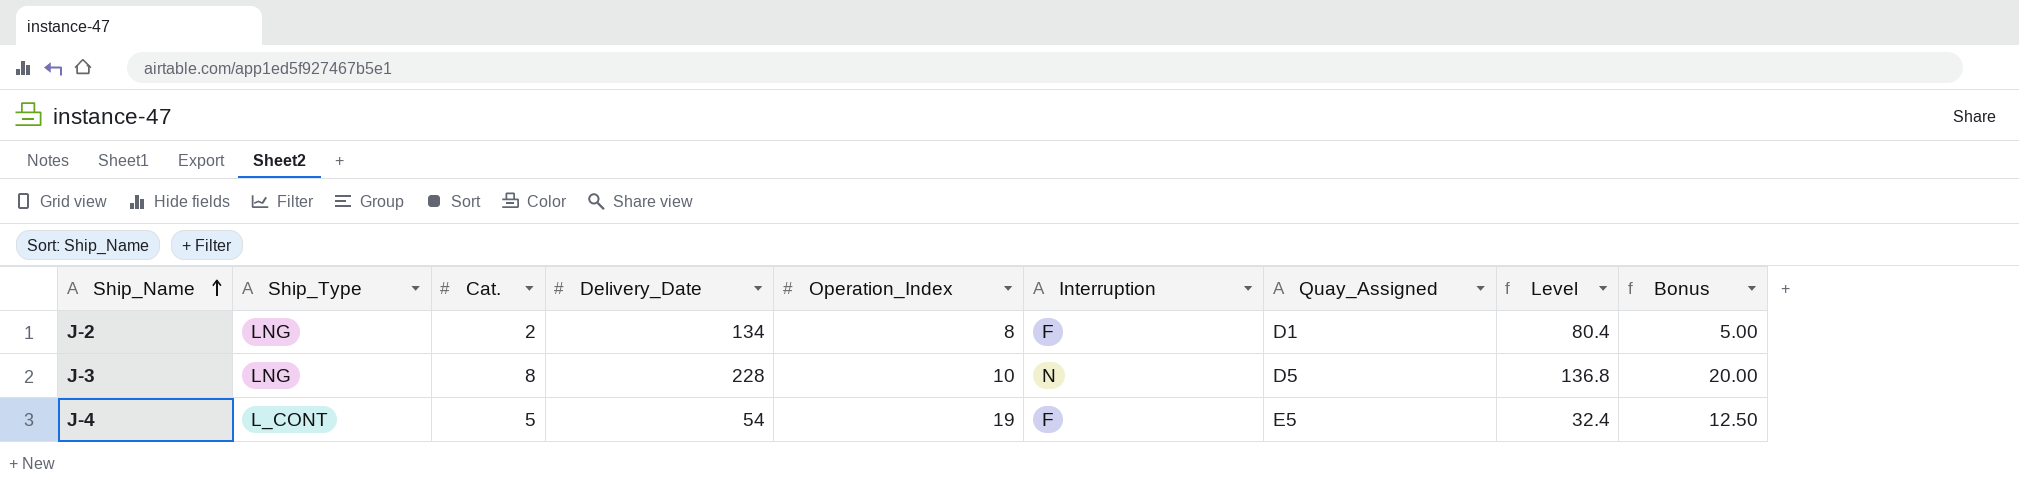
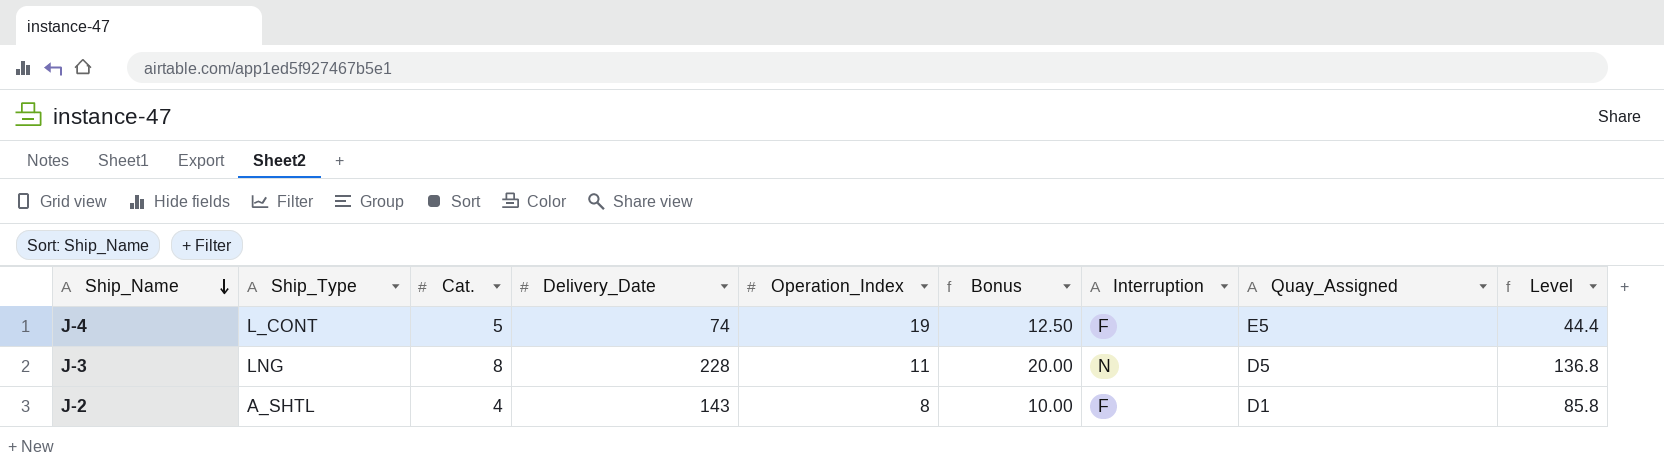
row order: Ship_Name ascending -> Ship_Name descending
column Bonus | position: 9 -> 6
J-4 | Delivery_Date: 54 -> 74
J-4 | Level: 32.4 -> 44.4
J-3 | Operation_Index: 10 -> 11
J-2 | Ship_Type: LNG -> A_SHTL
J-2 | Cat.: 2 -> 4
J-2 | Delivery_Date: 134 -> 143
J-2 | Bonus: 5.00 -> 10.00
J-2 | Level: 80.4 -> 85.8

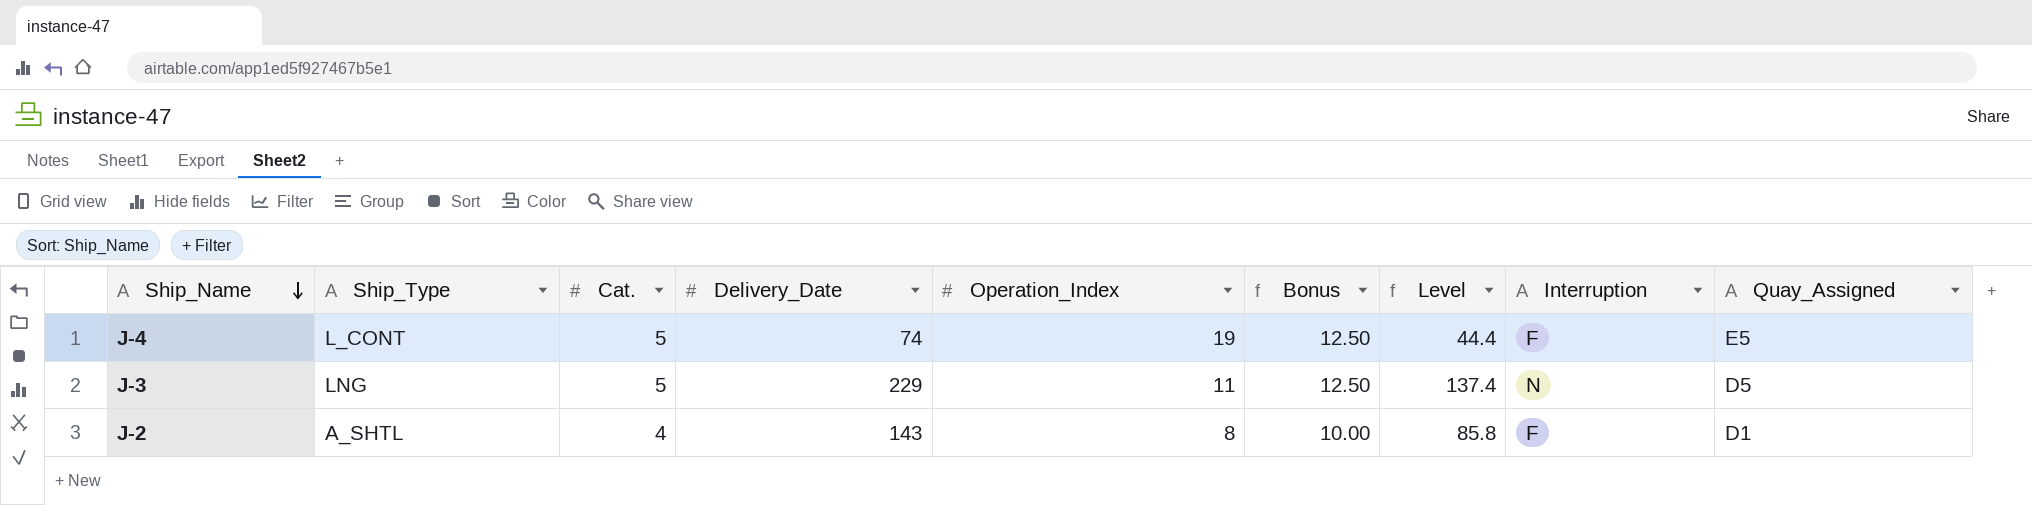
column Level | position: 9 -> 7
J-3 | Cat.: 8 -> 5
J-3 | Delivery_Date: 228 -> 229
J-3 | Bonus: 20.00 -> 12.50
J-3 | Level: 136.8 -> 137.4

